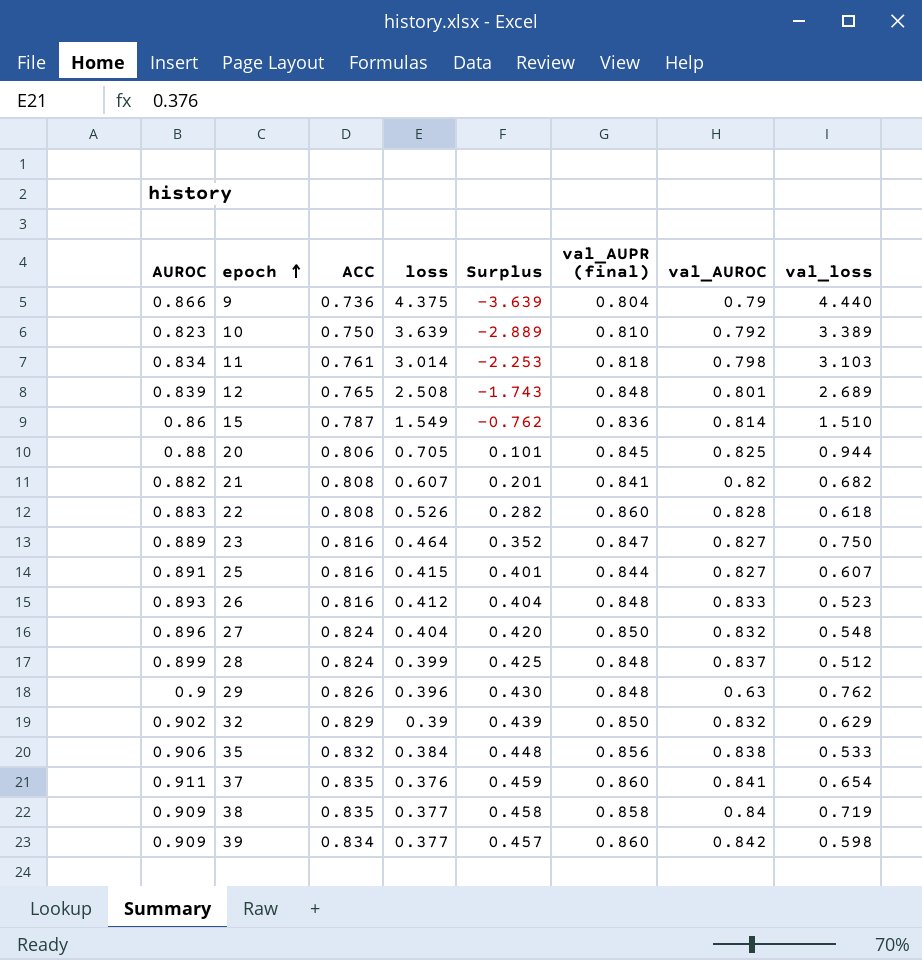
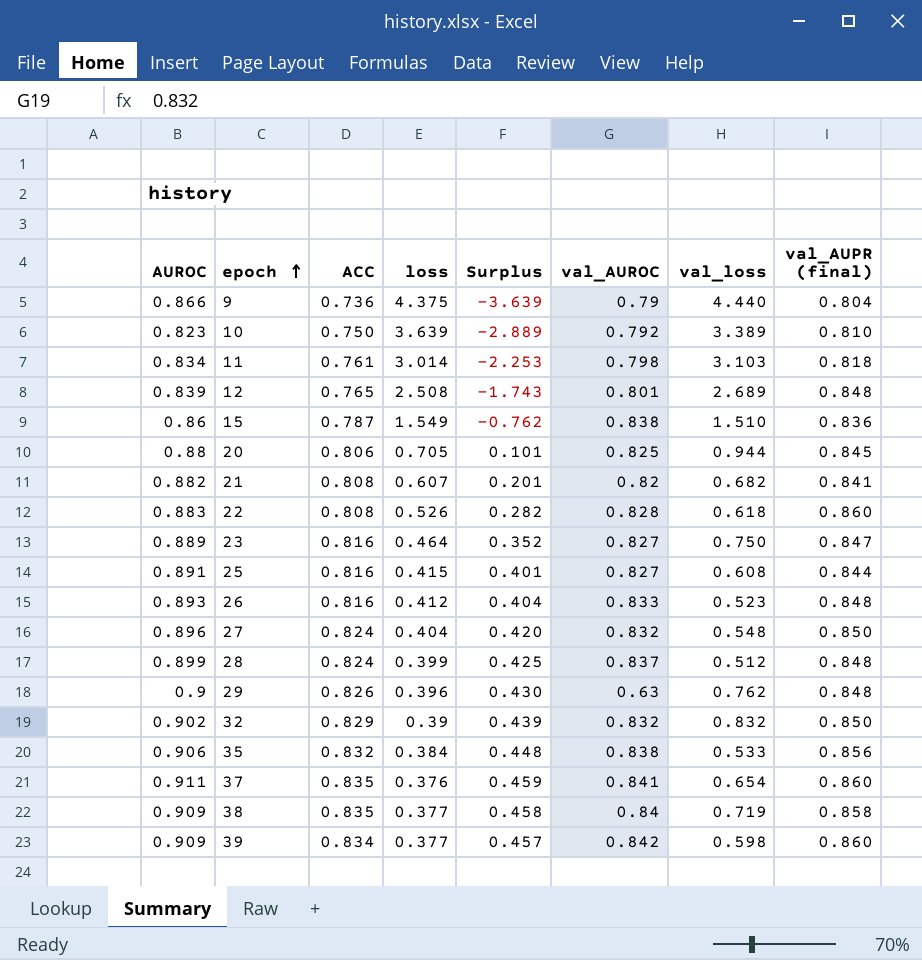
column val_AUPR (final) | position: 6 -> 8
15 | val_AUROC: 0.814 -> 0.838
25 | val_loss: 0.607 -> 0.608
32 | val_loss: 0.629 -> 0.832

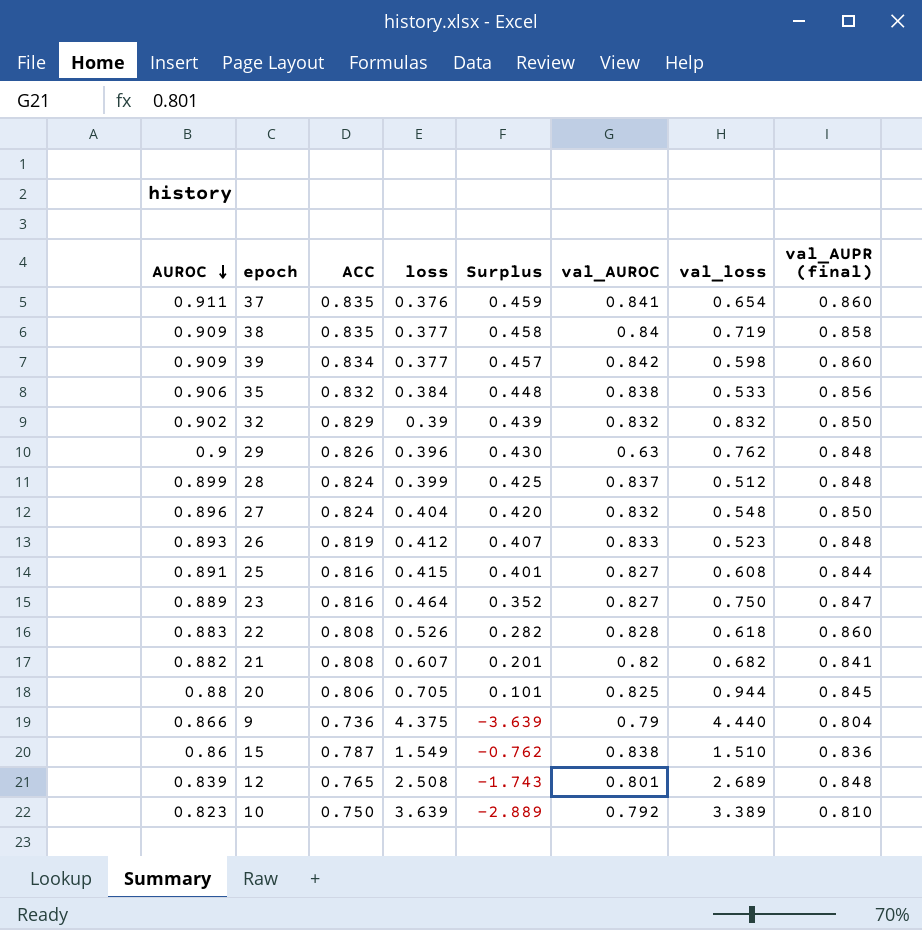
row order: epoch ascending -> AUROC descending
row 11: 0.834 | 0.761 | 3.014 | -2.253 | 0.798 | 3.103 | 0.818 -> none
26 | ACC: 0.816 -> 0.819
26 | Surplus: 0.404 -> 0.407

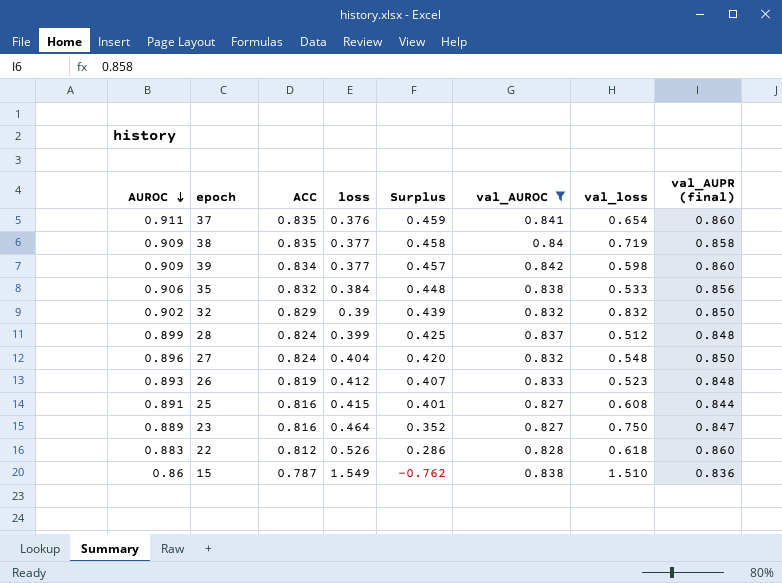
filter: none -> val_AUROC >= 0.827
22 | ACC: 0.808 -> 0.812
22 | Surplus: 0.282 -> 0.286

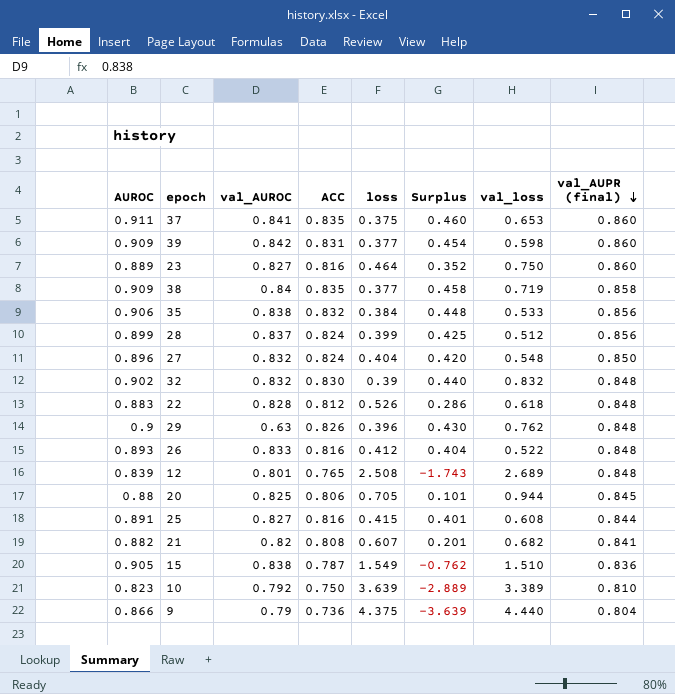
filter: val_AUROC >= 0.827 -> none
row order: AUROC descending -> val_AUPR (final) descending
column val_AUROC | position: 6 -> 3
37 | loss: 0.376 -> 0.375
37 | Surplus: 0.459 -> 0.460
37 | val_loss: 0.654 -> 0.653
39 | ACC: 0.834 -> 0.831
39 | Surplus: 0.457 -> 0.454
23 | val_AUPR (final): 0.847 -> 0.860
28 | val_AUPR (final): 0.848 -> 0.856
32 | ACC: 0.829 -> 0.830
32 | Surplus: 0.439 -> 0.440
32 | val_AUPR (final): 0.850 -> 0.848
22 | val_AUPR (final): 0.860 -> 0.848
26 | ACC: 0.819 -> 0.816
26 | Surplus: 0.407 -> 0.404
26 | val_loss: 0.523 -> 0.522
15 | AUROC: 0.86 -> 0.905

